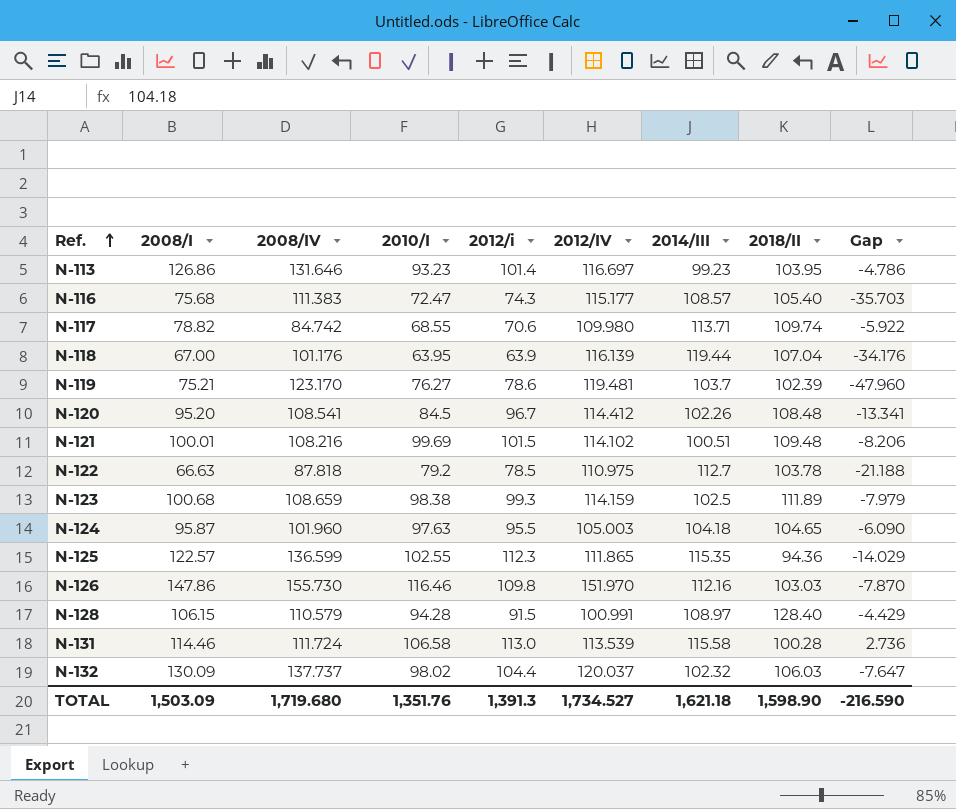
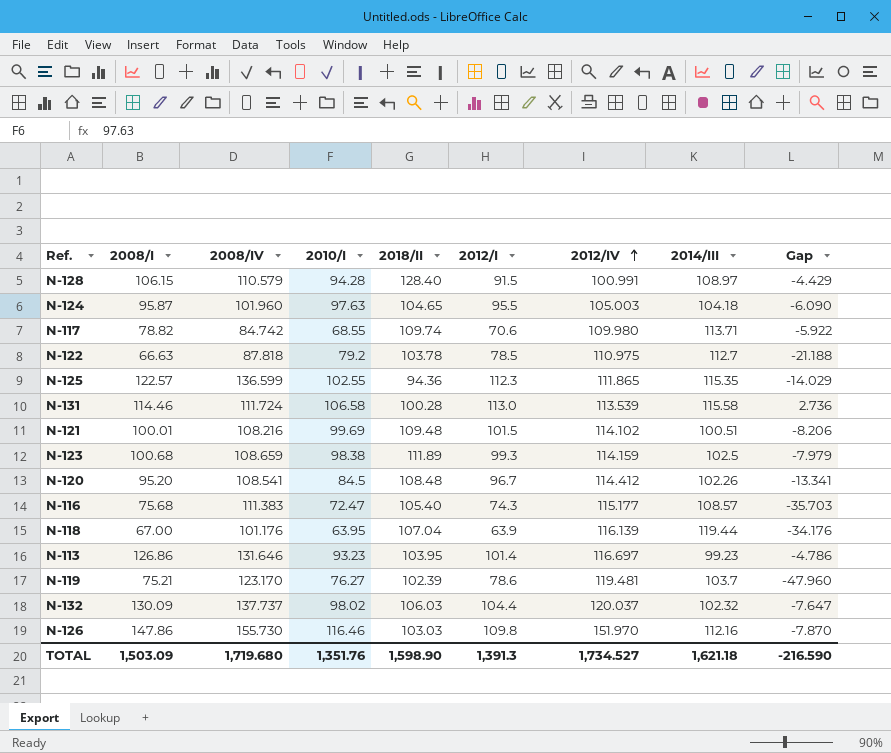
row order: Ref. ascending -> 2012/IV ascending
column 2018/II | position: 8 -> 5
column name: 2012/i -> 2012/I

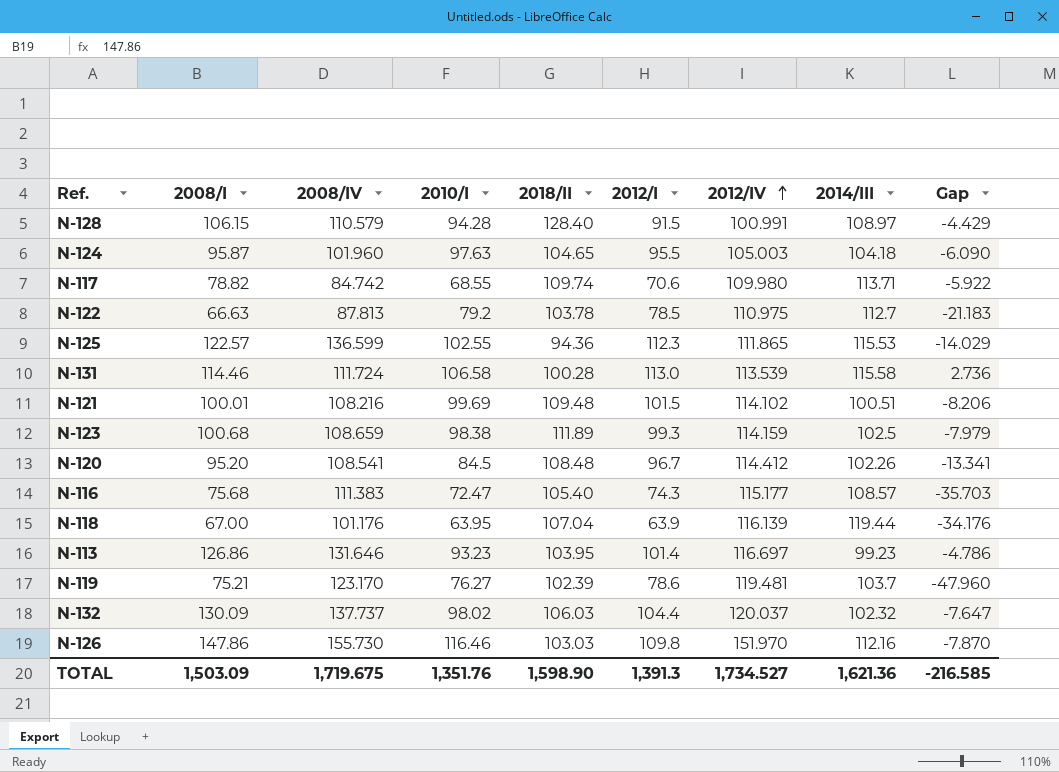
N-122 | 2008/IV: 87.818 -> 87.813
N-122 | Gap: -21.188 -> -21.183
N-125 | 2014/III: 115.35 -> 115.53
TOTAL | 2008/IV: 1,719.680 -> 1,719.675
TOTAL | 2014/III: 1,621.18 -> 1,621.36
TOTAL | Gap: -216.590 -> -216.585

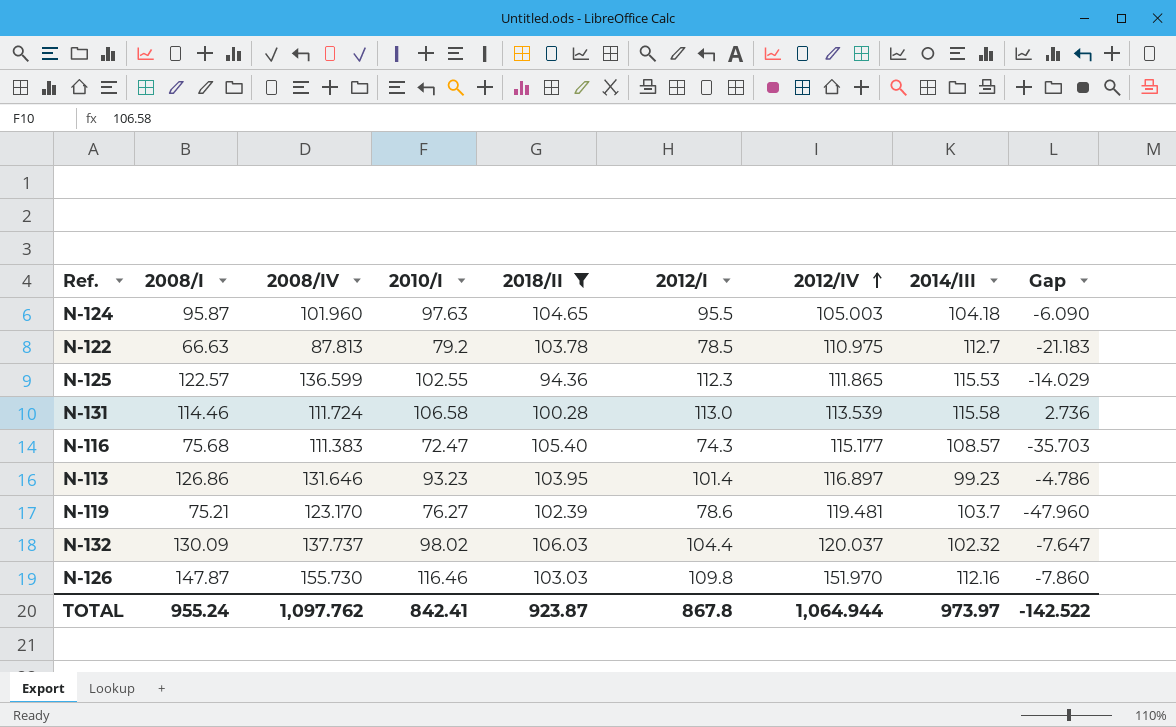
filter: none -> 2018/II <= 106.03
N-113 | 2012/IV: 116.697 -> 116.897
N-126 | 2008/I: 147.86 -> 147.87
N-126 | Gap: -7.870 -> -7.860
TOTAL | 2008/I: 1,503.09 -> 955.24
TOTAL | 2008/IV: 1,719.675 -> 1,097.762
TOTAL | 2010/I: 1,351.76 -> 842.41
TOTAL | 2018/II: 1,598.90 -> 923.87
TOTAL | 2012/I: 1,391.3 -> 867.8
TOTAL | 2012/IV: 1,734.527 -> 1,064.944
TOTAL | 2014/III: 1,621.36 -> 973.97
TOTAL | Gap: -216.585 -> -142.522

